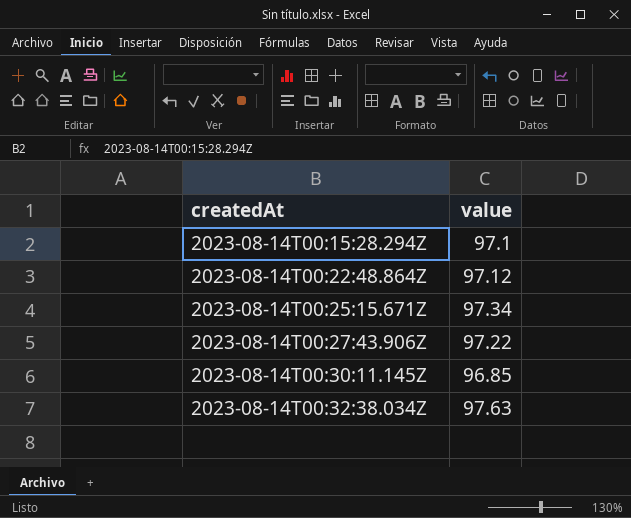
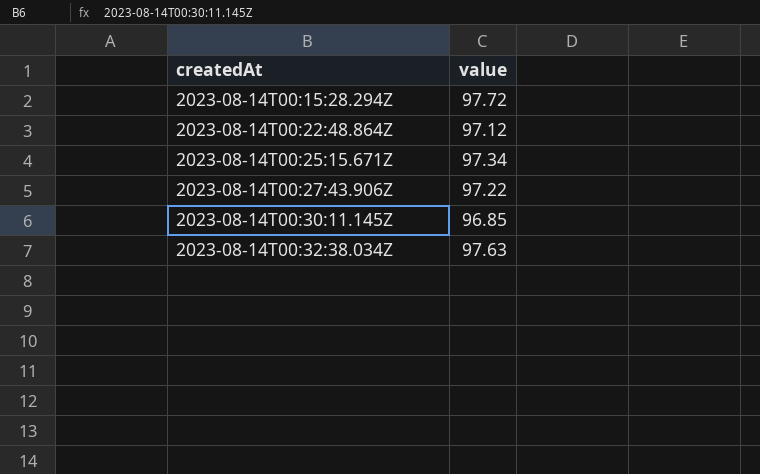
2023-08-14T00:15:28.294Z | value: 97.1 -> 97.72

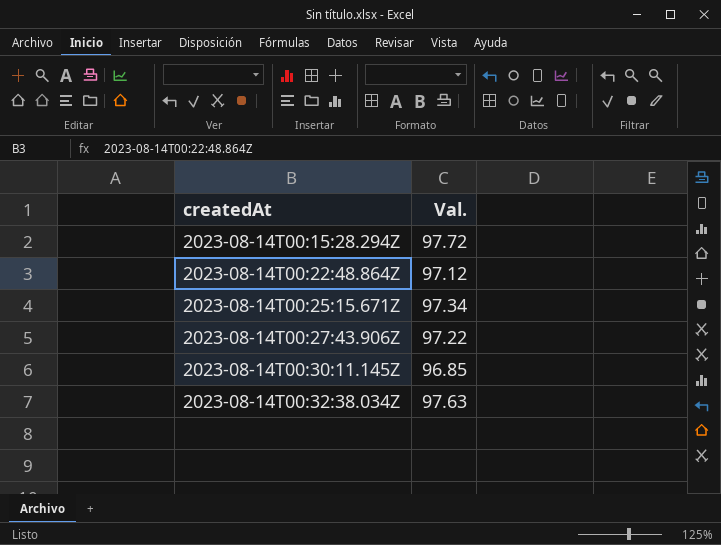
column name: value -> Val.

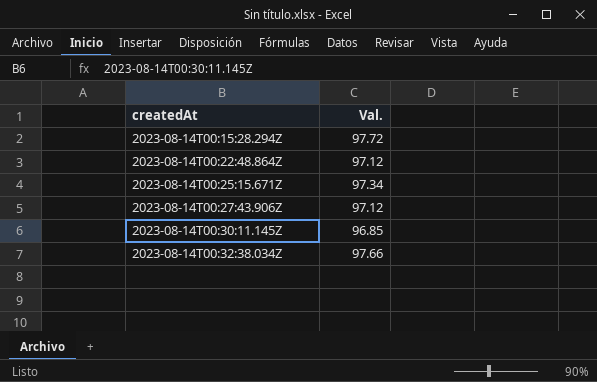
2023-08-14T00:27:43.906Z | Val.: 97.22 -> 97.12
2023-08-14T00:32:38.034Z | Val.: 97.63 -> 97.66

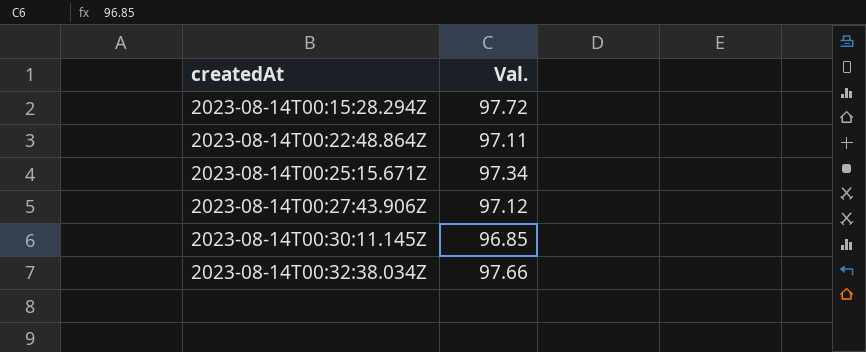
2023-08-14T00:22:48.864Z | Val.: 97.12 -> 97.11

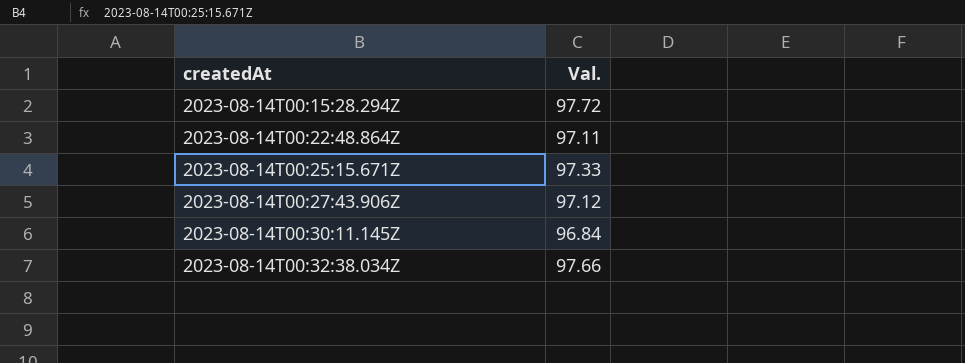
2023-08-14T00:25:15.671Z | Val.: 97.34 -> 97.33
2023-08-14T00:30:11.145Z | Val.: 96.85 -> 96.84

